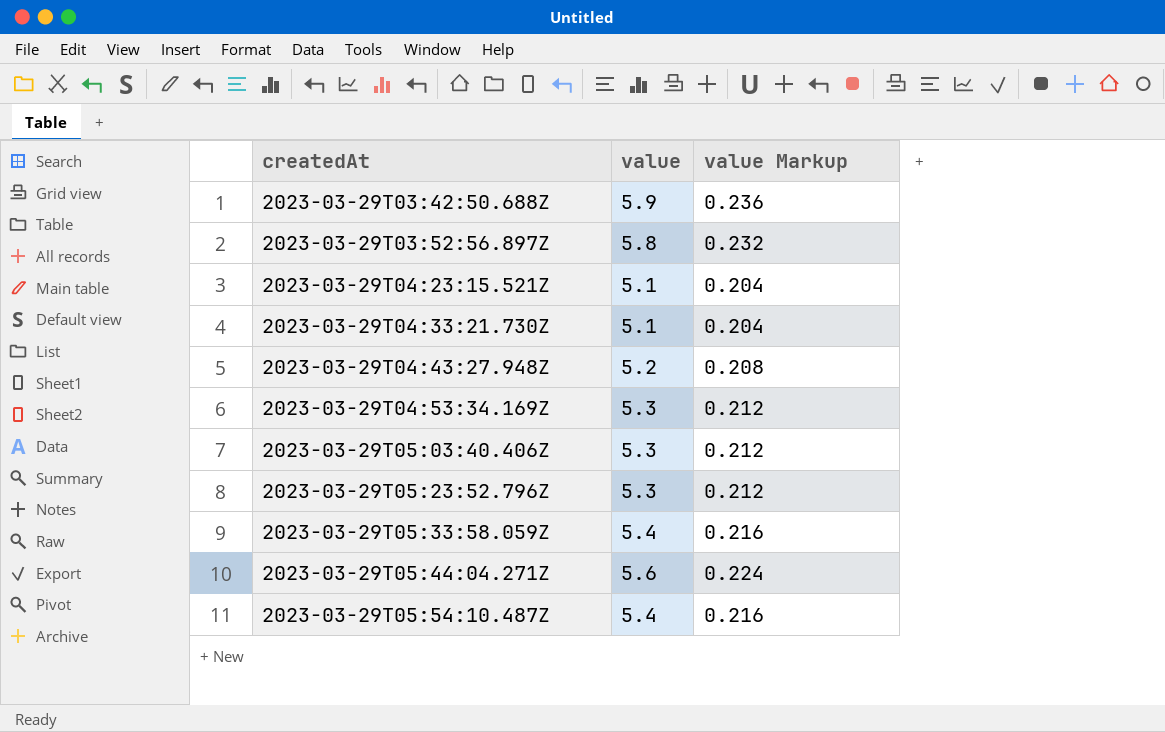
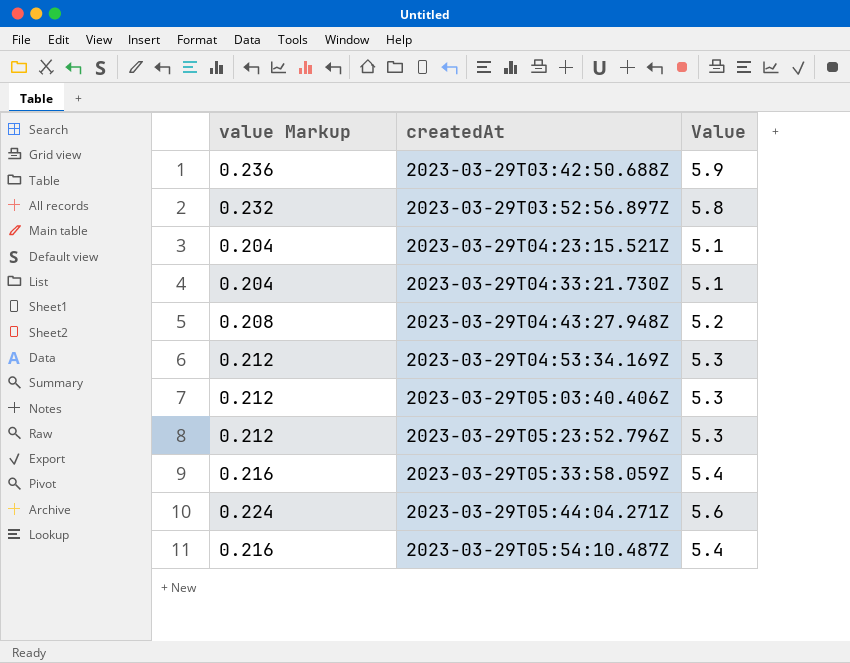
column value Markup | position: 3 -> 1
column name: value -> Value

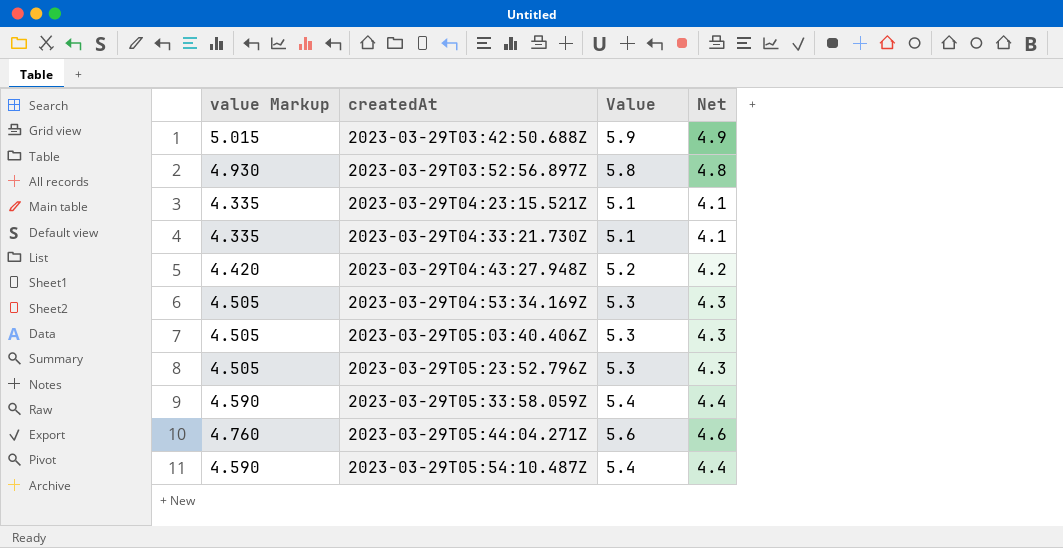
column value Markup | formula: [Value] * 0.04 -> [Value] * 0.85
column Net | formula: none -> [Value] - 1

